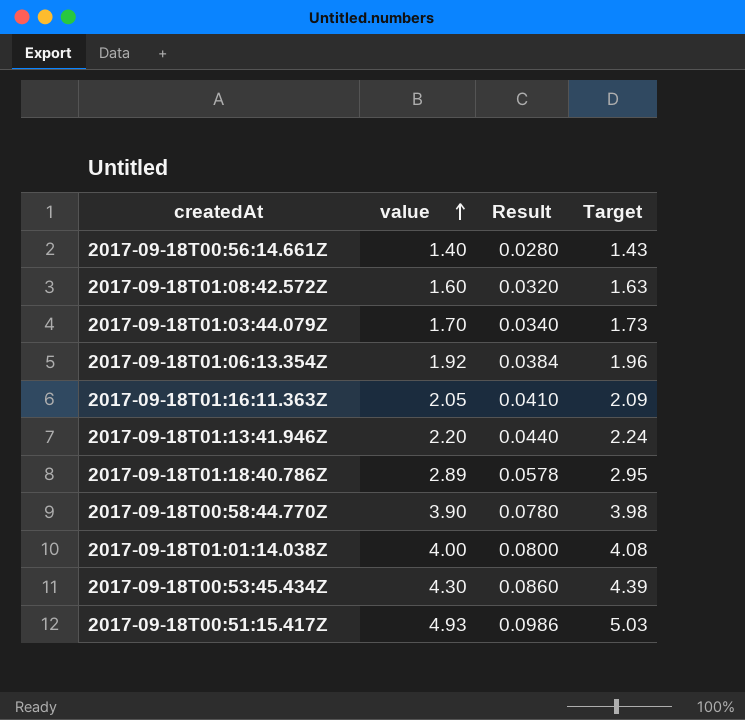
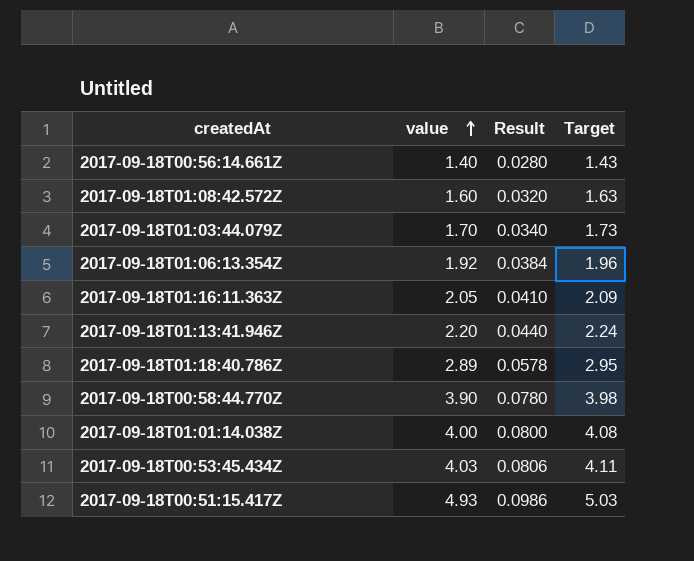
2017-09-18T00:53:45.434Z | value: 4.30 -> 4.03
2017-09-18T00:53:45.434Z | Result: 0.0860 -> 0.0806
2017-09-18T00:53:45.434Z | Target: 4.39 -> 4.11

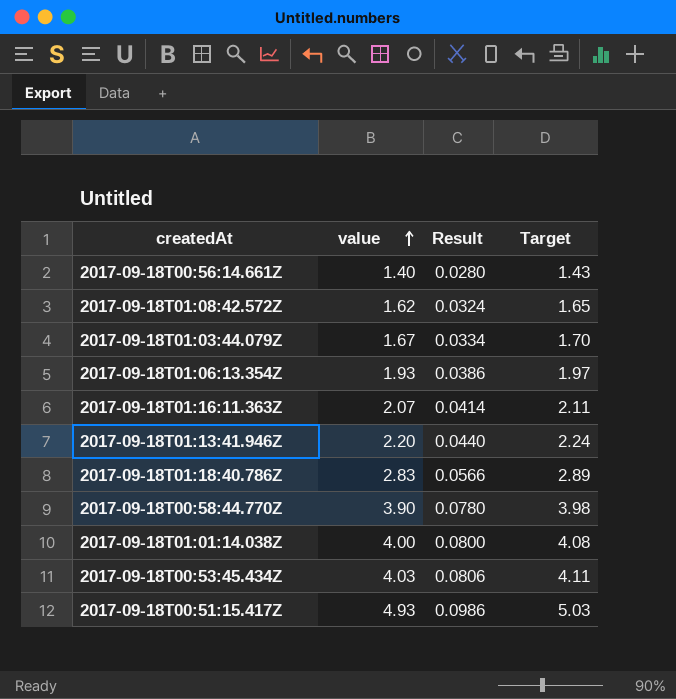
2017-09-18T01:08:42.572Z | value: 1.60 -> 1.62
2017-09-18T01:08:42.572Z | Result: 0.0320 -> 0.0324
2017-09-18T01:08:42.572Z | Target: 1.63 -> 1.65
2017-09-18T01:03:44.079Z | value: 1.70 -> 1.67
2017-09-18T01:03:44.079Z | Result: 0.0340 -> 0.0334
2017-09-18T01:03:44.079Z | Target: 1.73 -> 1.70
2017-09-18T01:06:13.354Z | value: 1.92 -> 1.93
2017-09-18T01:06:13.354Z | Result: 0.0384 -> 0.0386
2017-09-18T01:06:13.354Z | Target: 1.96 -> 1.97
2017-09-18T01:16:11.363Z | value: 2.05 -> 2.07
2017-09-18T01:16:11.363Z | Result: 0.0410 -> 0.0414
2017-09-18T01:16:11.363Z | Target: 2.09 -> 2.11
2017-09-18T01:18:40.786Z | value: 2.89 -> 2.83
2017-09-18T01:18:40.786Z | Result: 0.0578 -> 0.0566
2017-09-18T01:18:40.786Z | Target: 2.95 -> 2.89

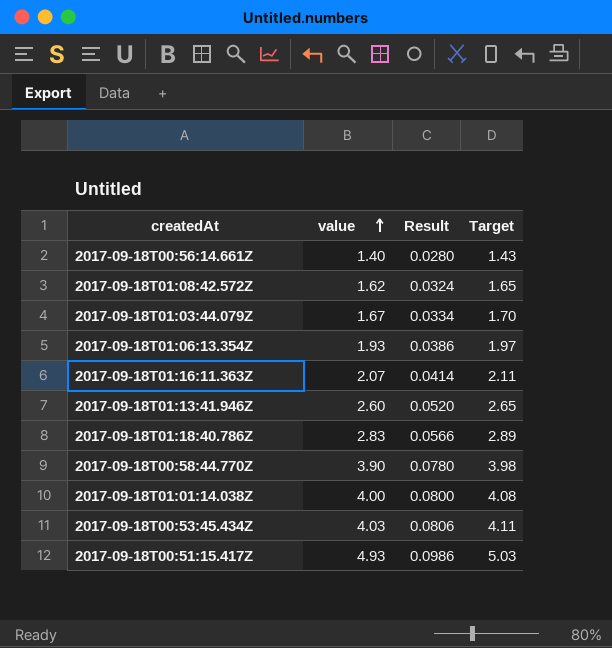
2017-09-18T01:13:41.946Z | value: 2.20 -> 2.60
2017-09-18T01:13:41.946Z | Result: 0.0440 -> 0.0520
2017-09-18T01:13:41.946Z | Target: 2.24 -> 2.65

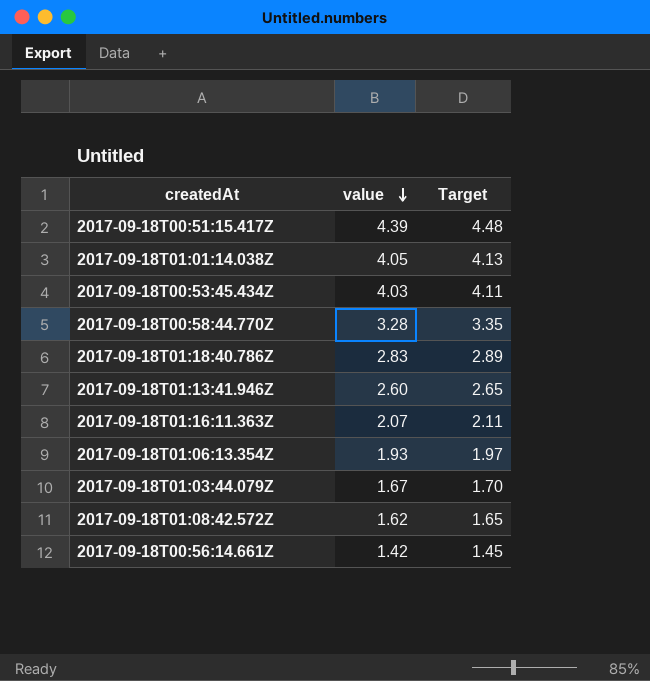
row order: value ascending -> value descending
column Result | formula: [value] * 0.02 -> none
2017-09-18T00:51:15.417Z | value: 4.93 -> 4.39
2017-09-18T00:51:15.417Z | Target: 5.03 -> 4.48
2017-09-18T01:01:14.038Z | value: 4.00 -> 4.05
2017-09-18T01:01:14.038Z | Target: 4.08 -> 4.13
2017-09-18T00:58:44.770Z | value: 3.90 -> 3.28
2017-09-18T00:58:44.770Z | Target: 3.98 -> 3.35
2017-09-18T00:56:14.661Z | value: 1.40 -> 1.42
2017-09-18T00:56:14.661Z | Target: 1.43 -> 1.45

